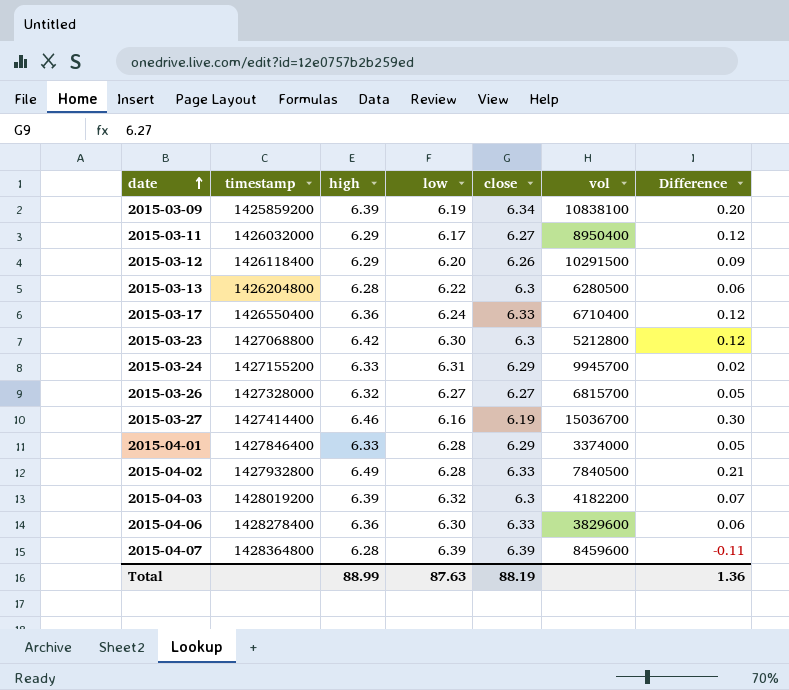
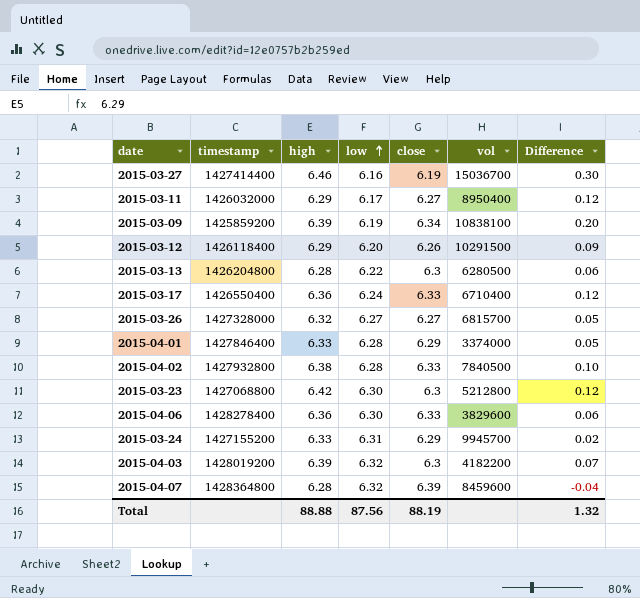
row order: date ascending -> low ascending
2015-04-02 | high: 6.49 -> 6.38
2015-04-02 | Difference: 0.21 -> 0.10
2015-04-07 | low: 6.39 -> 6.32
2015-04-07 | Difference: -0.11 -> -0.04
Total | high: 88.99 -> 88.88
Total | low: 87.63 -> 87.56
Total | Difference: 1.36 -> 1.32

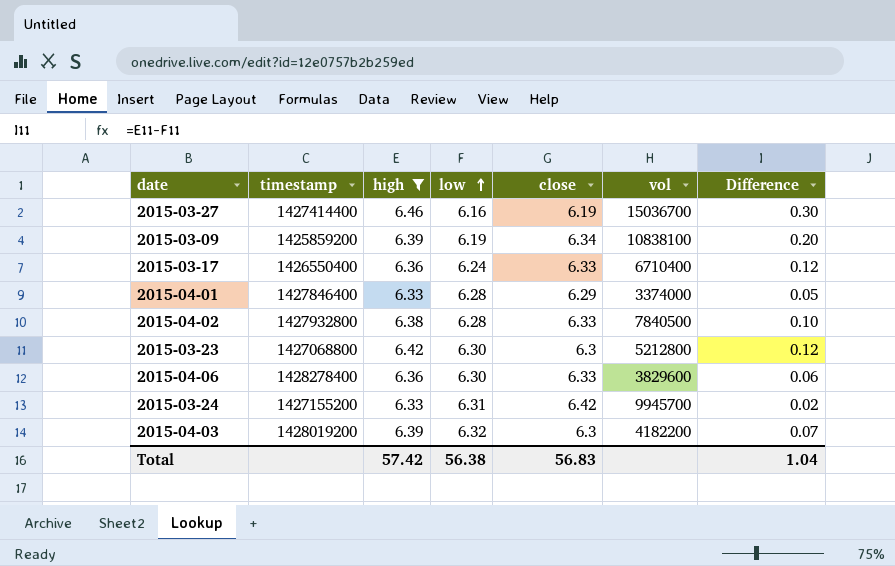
filter: none -> high >= 6.33
2015-03-24 | close: 6.29 -> 6.42
Total | high: 88.88 -> 57.42
Total | low: 87.56 -> 56.38
Total | close: 88.19 -> 56.83
Total | Difference: 1.32 -> 1.04

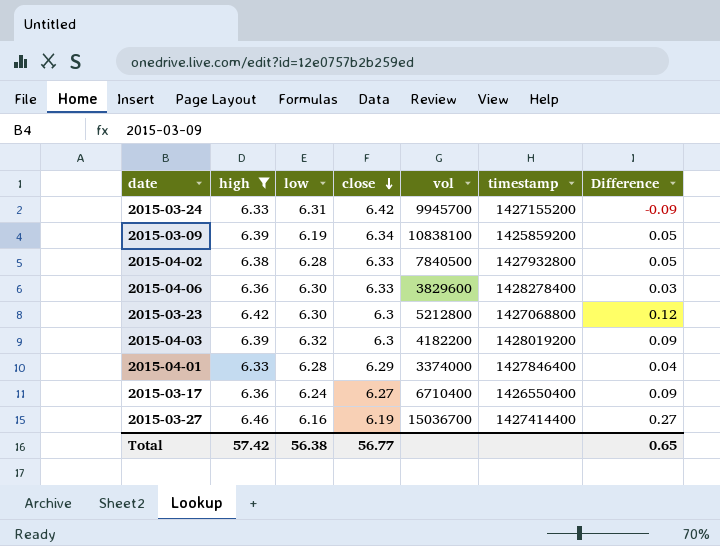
row order: low ascending -> close descending
column timestamp | position: 2 -> 6
column Difference | formula: [high] - [low] -> [high] - [close]
2015-03-17 | close: 6.33 -> 6.27
Total | close: 56.83 -> 56.77
Total | Difference: 1.04 -> 0.65

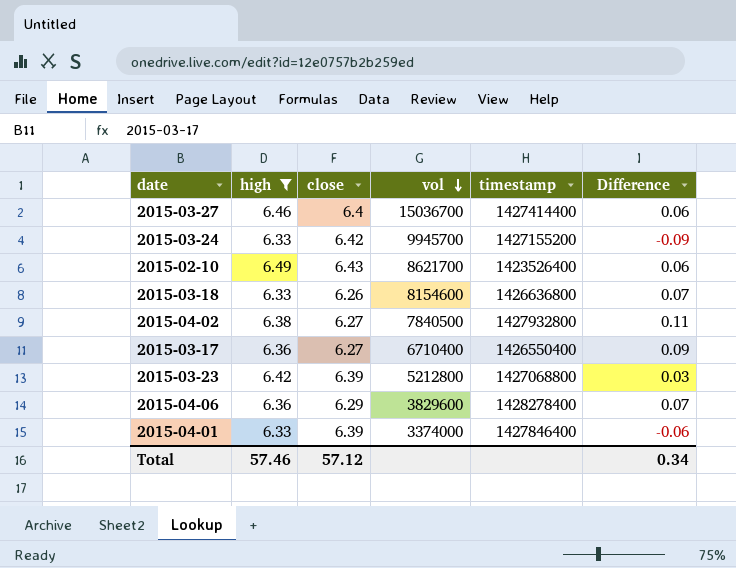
row order: close descending -> vol descending
column low | position: 3 -> none
row 2015-03-09: 6.39 | 6.19 | 6.34 | 10838100 | 1425859200 | 0.05 -> none
row 2015-04-03: 6.39 | 6.32 | 6.3 | 4182200 | 1428019200 | 0.09 -> none
2015-03-27 | close: 6.19 -> 6.4
2015-03-27 | Difference: 0.27 -> 0.06
row 2015-02-10: none -> 6.49 | 6.43 | 8621700 | 1423526400 | 0.06
row 2015-03-18: none -> 6.33 | 6.26 | 8154600 | 1426636800 | 0.07
2015-04-02 | close: 6.33 -> 6.27
2015-04-02 | Difference: 0.05 -> 0.11
2015-03-23 | close: 6.3 -> 6.39
2015-03-23 | Difference: 0.12 -> 0.03
2015-04-06 | close: 6.33 -> 6.29
2015-04-06 | Difference: 0.03 -> 0.07
2015-04-01 | close: 6.29 -> 6.39
2015-04-01 | Difference: 0.04 -> -0.06
Total | high: 57.42 -> 57.46
Total | close: 56.77 -> 57.12
Total | Difference: 0.65 -> 0.34

